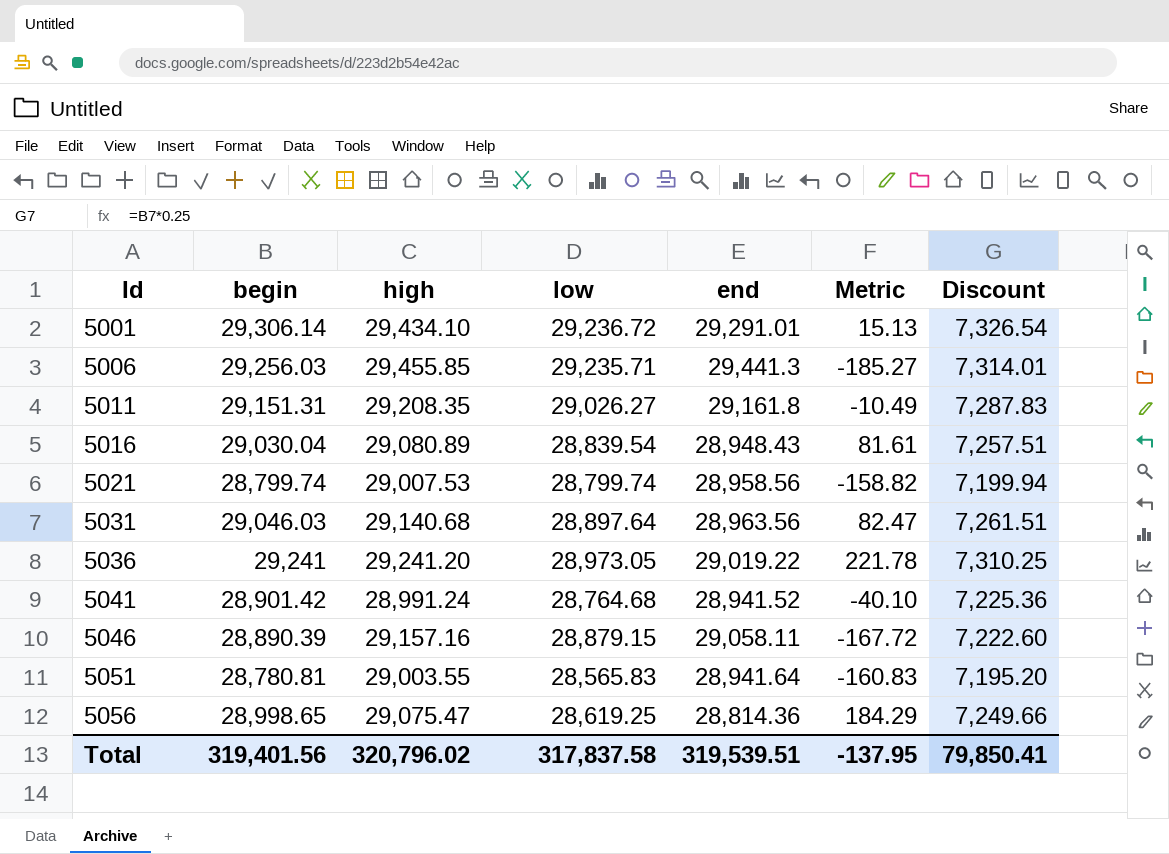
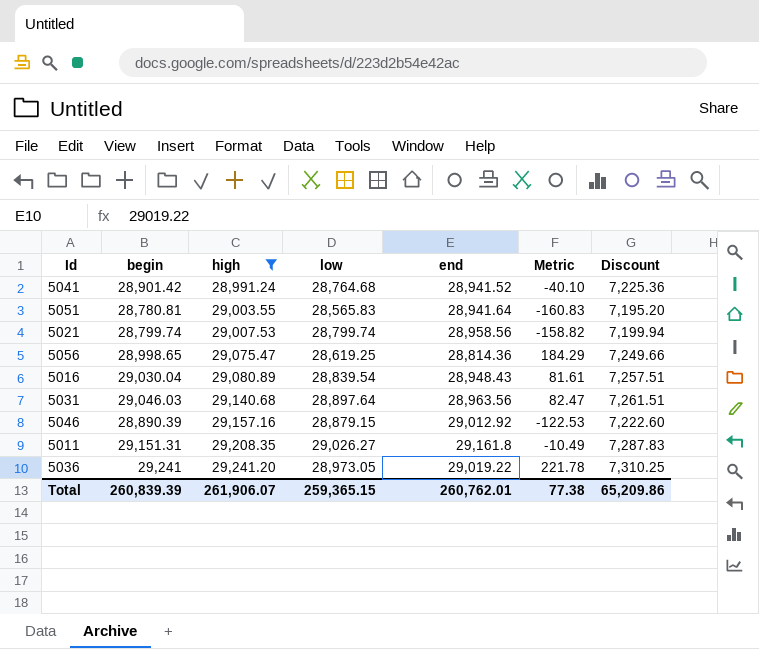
filter: none -> high <= 29,241.20
row order: Id ascending -> high ascending
5046 | end: 29,058.11 -> 29,012.92
5046 | Metric: -167.72 -> -122.53
Total | begin: 319,401.56 -> 260,839.39
Total | high: 320,796.02 -> 261,906.07
Total | low: 317,837.58 -> 259,365.15
Total | end: 319,539.51 -> 260,762.01
Total | Metric: -137.95 -> 77.38
Total | Discount: 79,850.41 -> 65,209.86

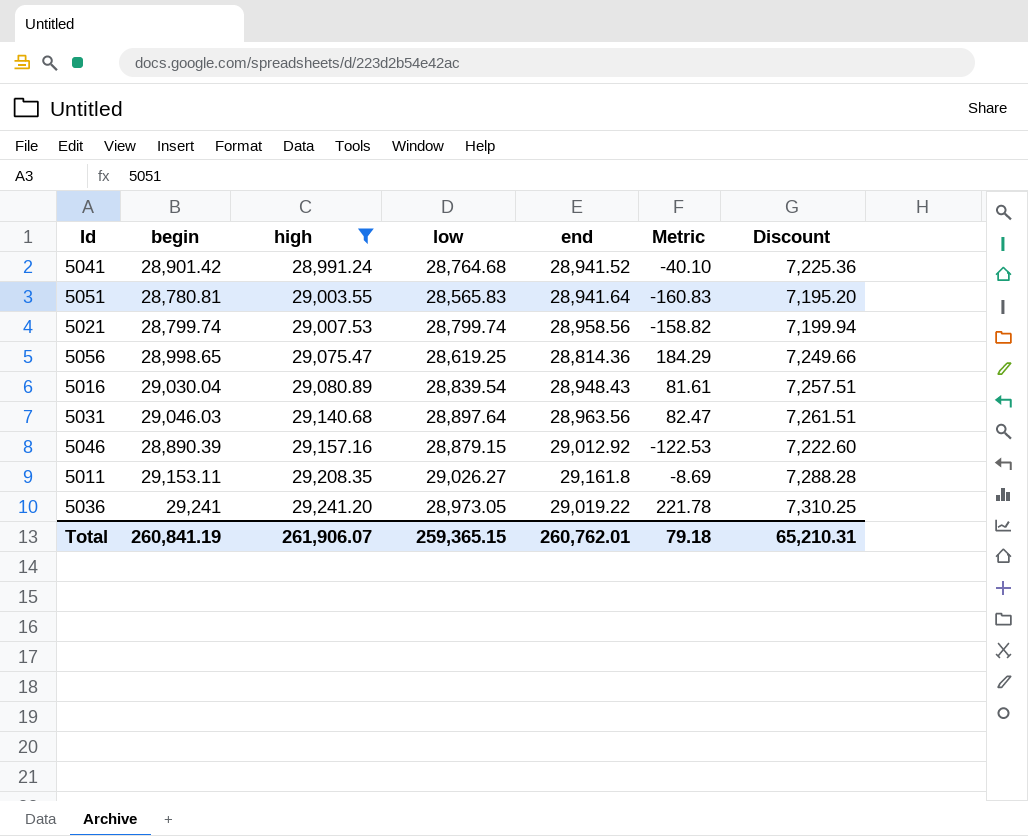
5011 | begin: 29,151.31 -> 29,153.11
5011 | Metric: -10.49 -> -8.69
5011 | Discount: 7,287.83 -> 7,288.28
Total | begin: 260,839.39 -> 260,841.19
Total | Metric: 77.38 -> 79.18
Total | Discount: 65,209.86 -> 65,210.31

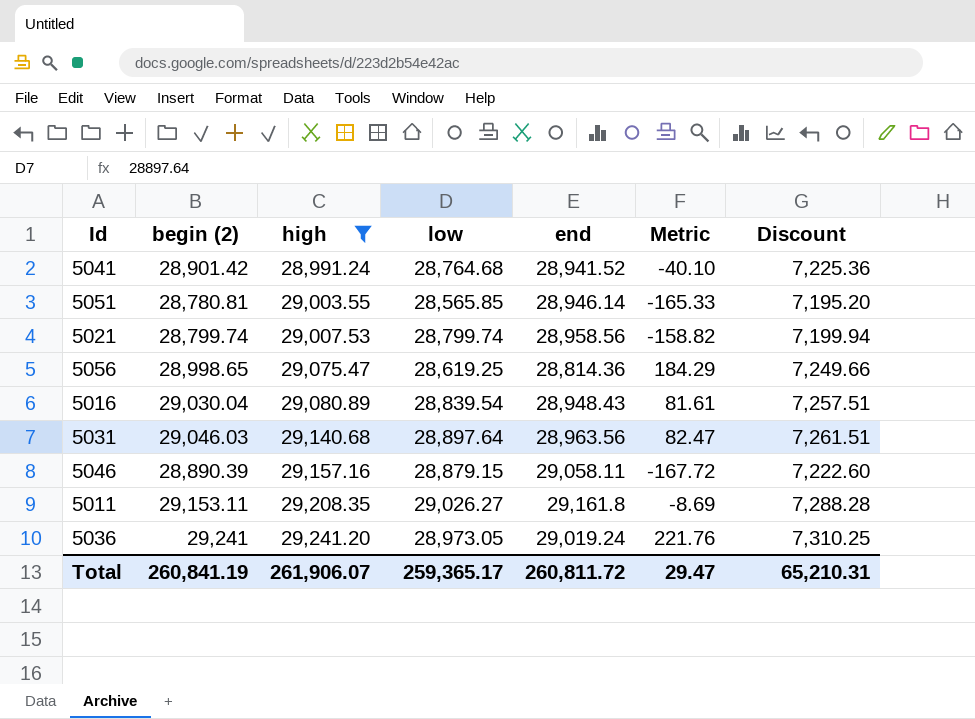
column name: begin -> begin (2)
5051 | low: 28,565.83 -> 28,565.85
5051 | end: 28,941.64 -> 28,946.14
5051 | Metric: -160.83 -> -165.33
5046 | end: 29,012.92 -> 29,058.11
5046 | Metric: -122.53 -> -167.72
5036 | end: 29,019.22 -> 29,019.24
5036 | Metric: 221.78 -> 221.76
Total | low: 259,365.15 -> 259,365.17
Total | end: 260,762.01 -> 260,811.72
Total | Metric: 79.18 -> 29.47

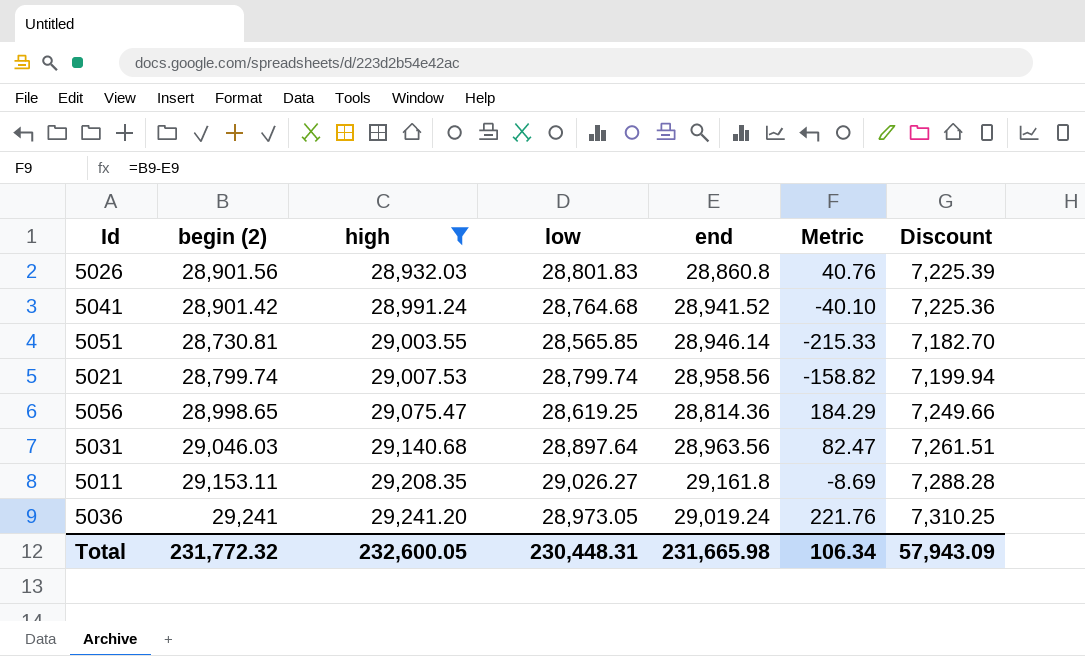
row 5016: 29,030.04 | 29,080.89 | 28,839.54 | 28,948.43 | 81.61 | 7,257.51 -> none
row 5046: 28,890.39 | 29,157.16 | 28,879.15 | 29,058.11 | -167.72 | 7,222.60 -> none
row 5026: none -> 28,901.56 | 28,932.03 | 28,801.83 | 28,860.8 | 40.76 | 7,225.39
5051 | begin (2): 28,780.81 -> 28,730.81
5051 | Metric: -165.33 -> -215.33
5051 | Discount: 7,195.20 -> 7,182.70
Total | begin (2): 260,841.19 -> 231,772.32
Total | high: 261,906.07 -> 232,600.05
Total | low: 259,365.17 -> 230,448.31
Total | end: 260,811.72 -> 231,665.98
Total | Metric: 29.47 -> 106.34
Total | Discount: 65,210.31 -> 57,943.09

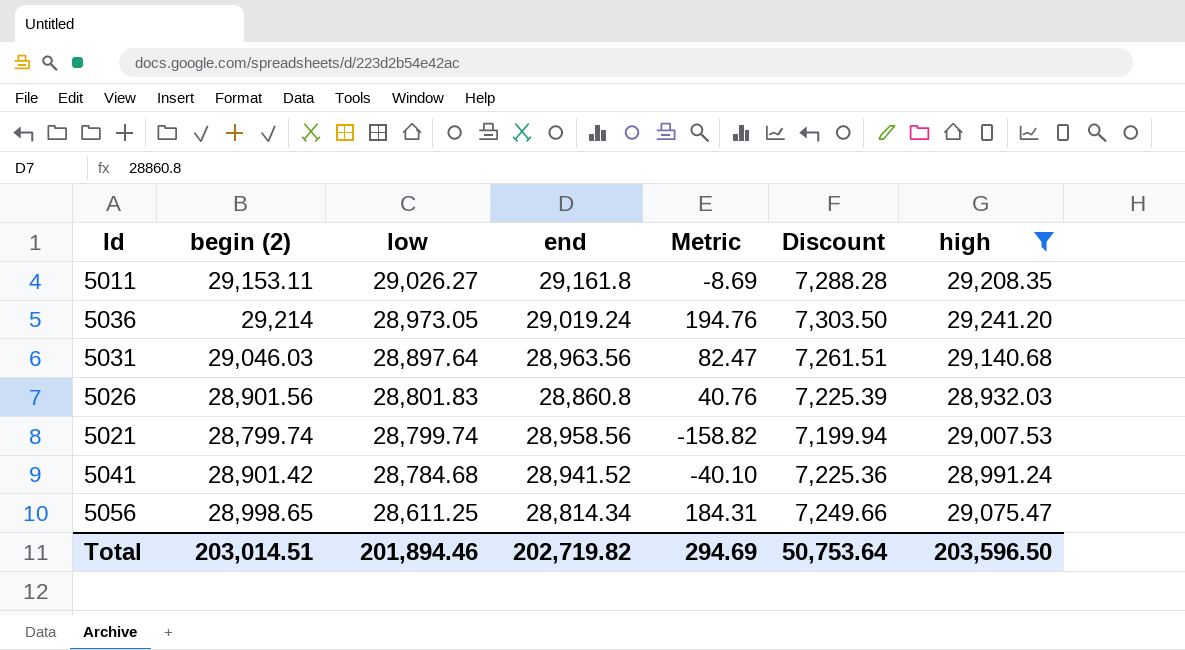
row order: high ascending -> low descending
column high | position: 3 -> 7
row 5051: 28,730.81 | 29,003.55 | 28,565.85 | 28,946.14 | -215.33 | 7,182.70 -> none
5036 | begin (2): 29,241 -> 29,214
5036 | Metric: 221.76 -> 194.76
5036 | Discount: 7,310.25 -> 7,303.50
5041 | low: 28,764.68 -> 28,784.68
5056 | low: 28,619.25 -> 28,611.25
5056 | end: 28,814.36 -> 28,814.34
5056 | Metric: 184.29 -> 184.31
Total | begin (2): 231,772.32 -> 203,014.51
Total | low: 230,448.31 -> 201,894.46
Total | end: 231,665.98 -> 202,719.82
Total | Metric: 106.34 -> 294.69
Total | Discount: 57,943.09 -> 50,753.64
Total | high: 232,600.05 -> 203,596.50

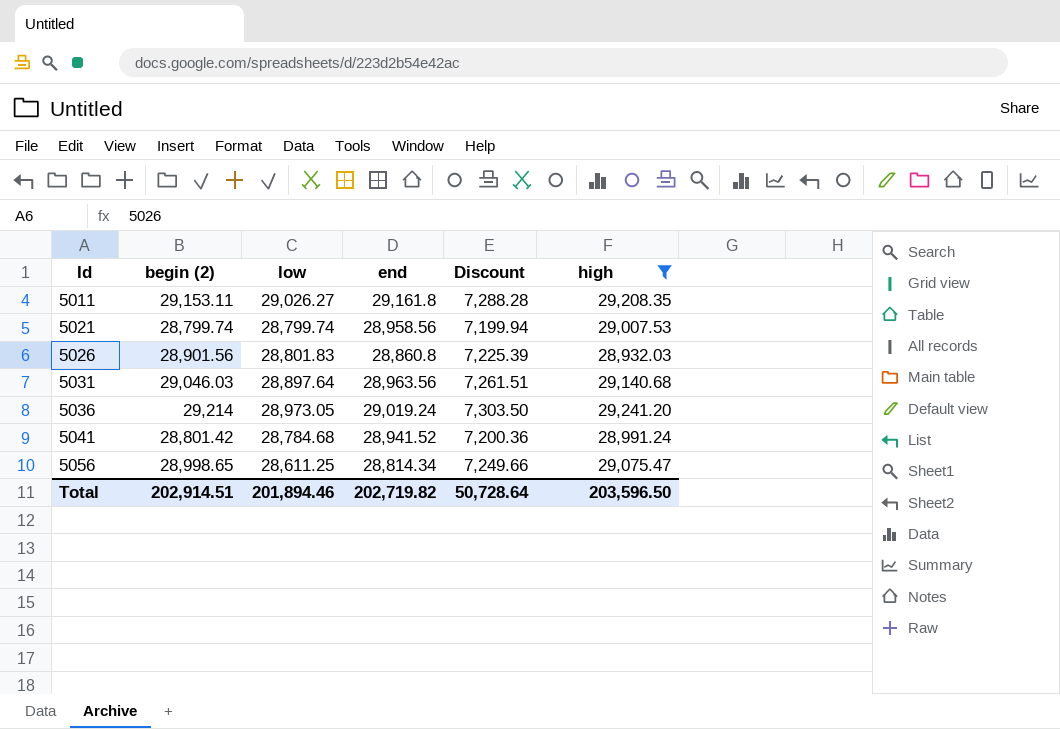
row order: low descending -> Id ascending
column Metric | formula: [begin (2)] - [end] -> none
5041 | begin (2): 28,901.42 -> 28,801.42
5041 | Discount: 7,225.36 -> 7,200.36
Total | begin (2): 203,014.51 -> 202,914.51
Total | Discount: 50,753.64 -> 50,728.64

